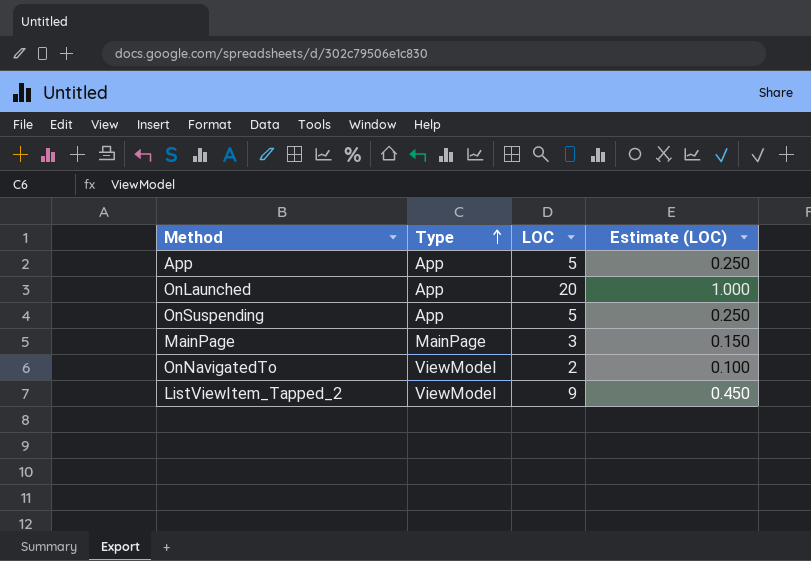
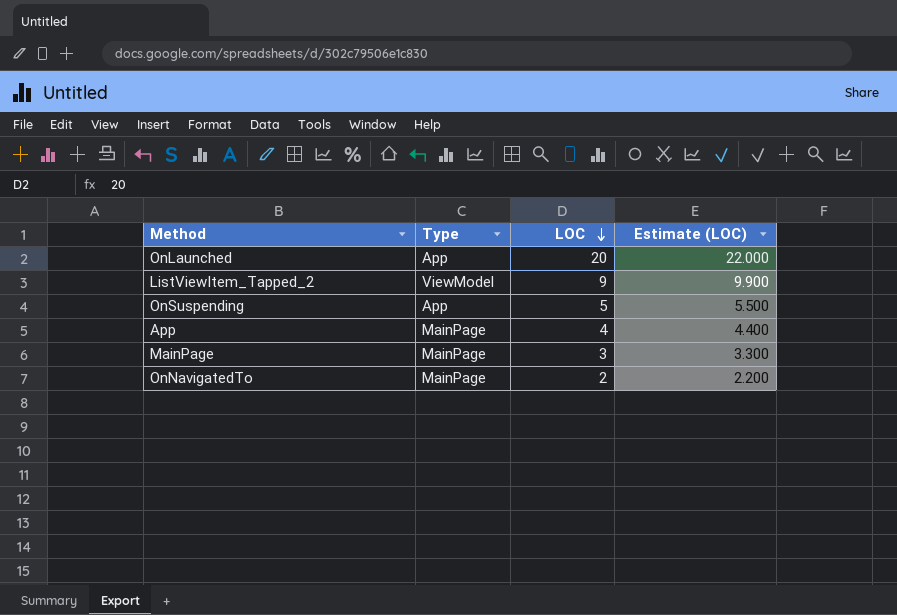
row order: Type ascending -> LOC descending
column Estimate (LOC) | formula: [LOC] * 0.05 -> [LOC] * 1.1
App | Type: App -> MainPage
App | LOC: 5 -> 4
OnNavigatedTo | Type: ViewModel -> MainPage

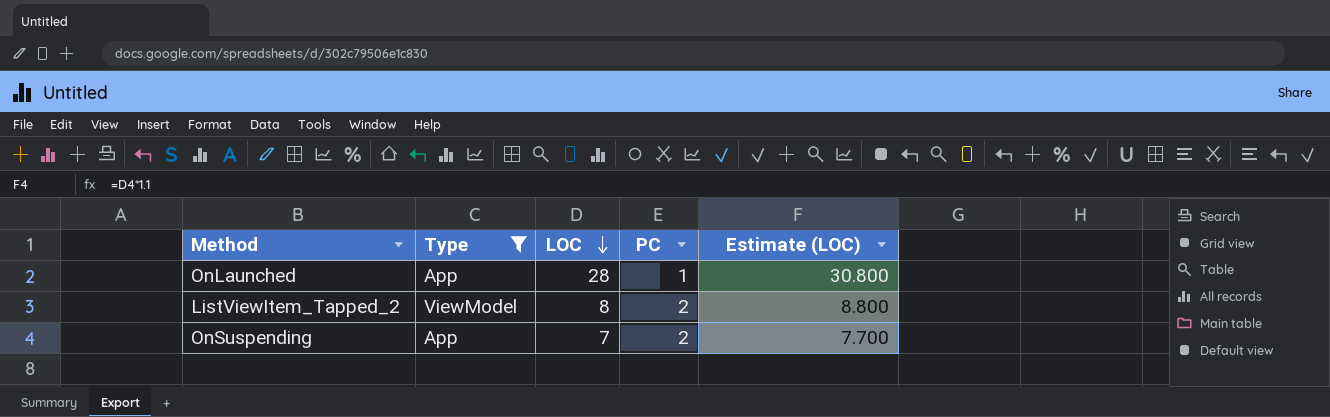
filter: none -> Type != MainPage
column PC | position: none -> 4
OnLaunched | LOC: 20 -> 28
OnLaunched | Estimate (LOC): 22.000 -> 30.800
ListViewItem_Tapped_2 | LOC: 9 -> 8
ListViewItem_Tapped_2 | Estimate (LOC): 9.900 -> 8.800
OnSuspending | LOC: 5 -> 7
OnSuspending | Estimate (LOC): 5.500 -> 7.700

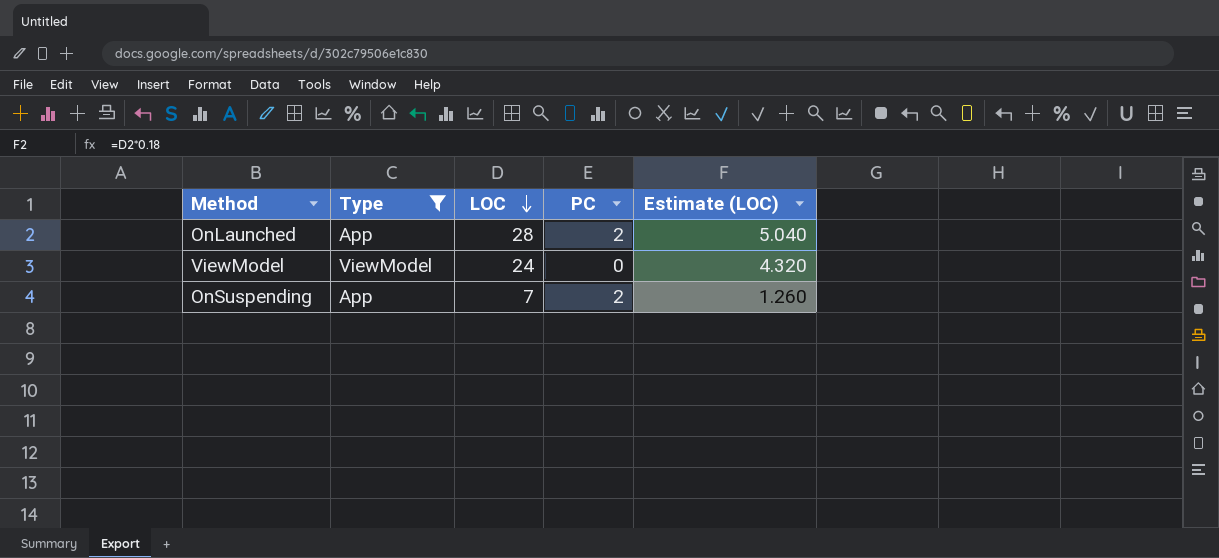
column Estimate (LOC) | formula: [LOC] * 1.1 -> [LOC] * 0.18
row ListViewItem_Tapped_2: ViewModel | 8 | 2 | 8.800 -> none
OnLaunched | PC: 1 -> 2
row ViewModel: none -> ViewModel | 24 | 0 | 4.320

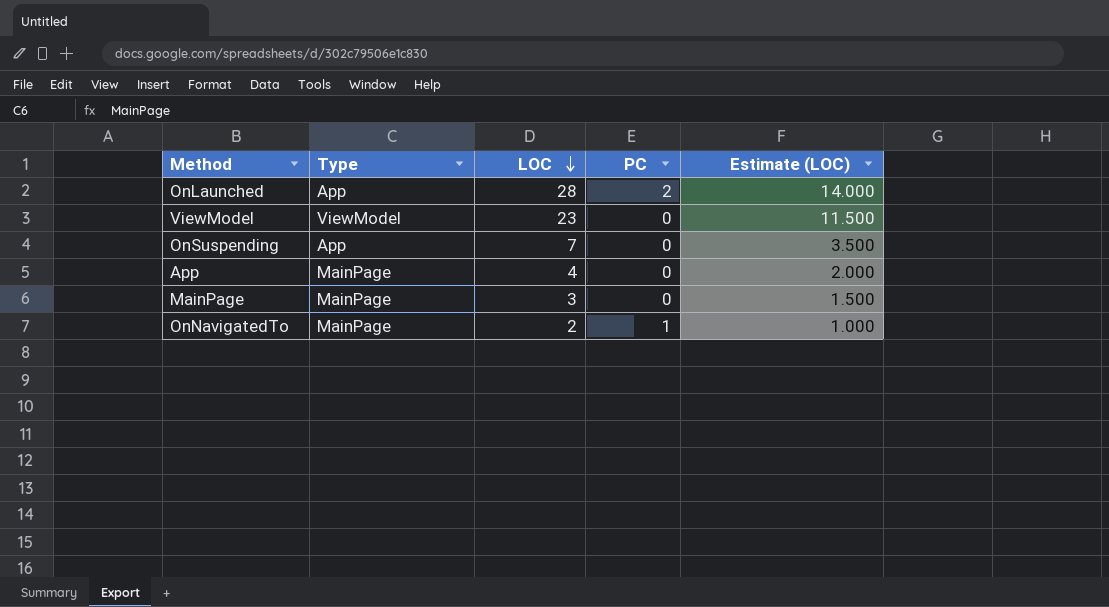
filter: Type != MainPage -> none
column Estimate (LOC) | formula: [LOC] * 0.18 -> [LOC] * 0.5
ViewModel | LOC: 24 -> 23
OnSuspending | PC: 2 -> 0

